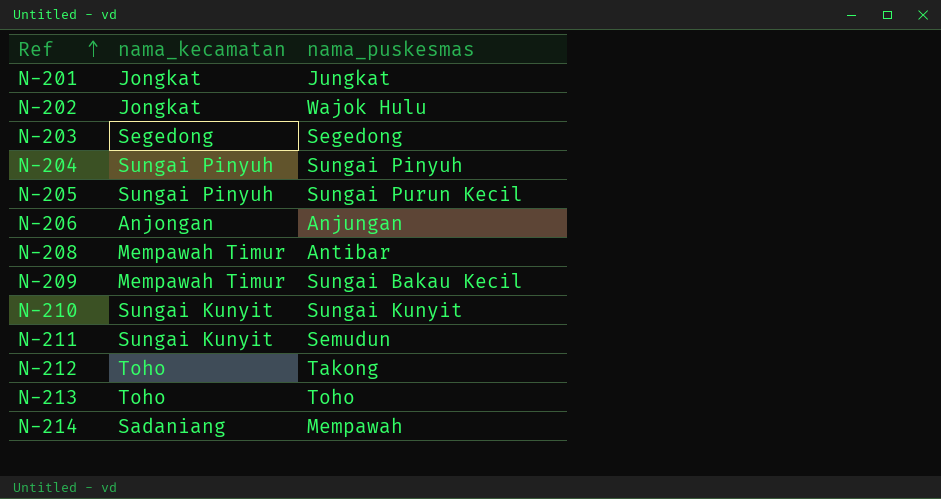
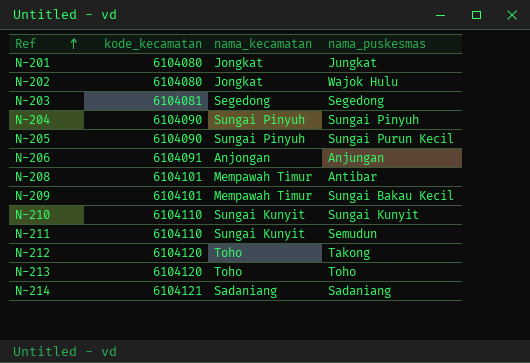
column kode_kecamatan | position: none -> 2
N-214 | nama_puskesmas: Mempawah -> Sadaniang

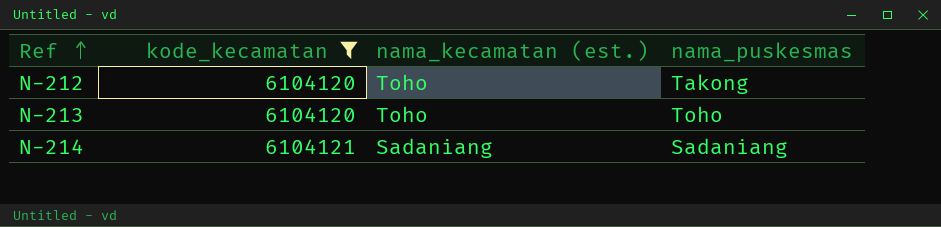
filter: none -> kode_kecamatan >= 6104120
column name: nama_kecamatan -> nama_kecamatan (est.)

